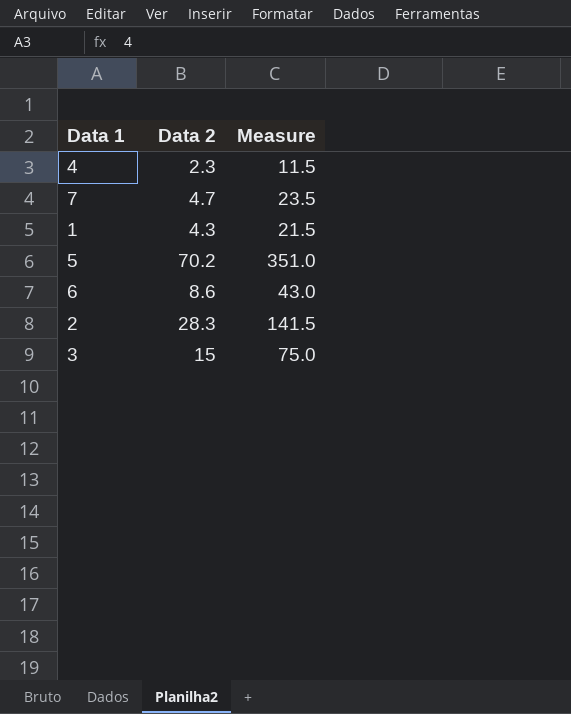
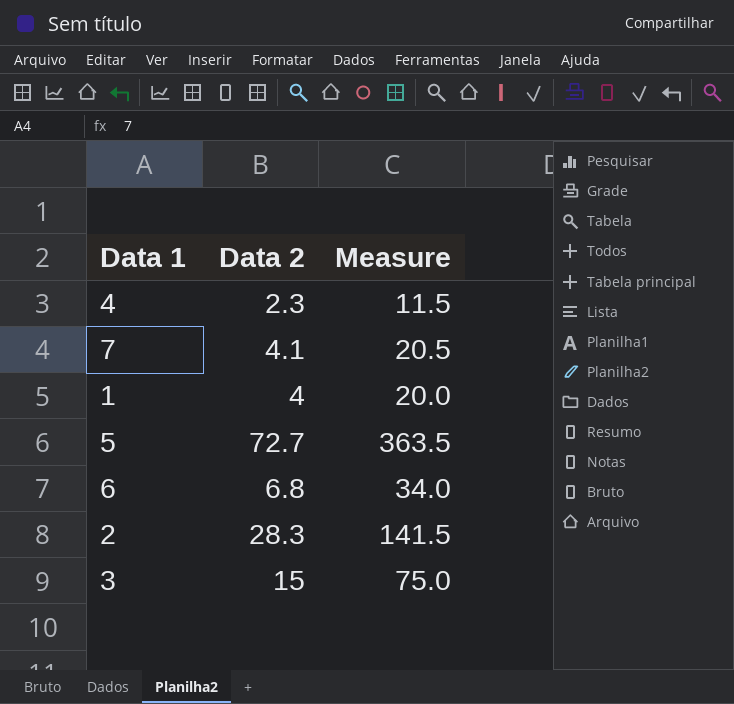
7 | Data 2: 4.7 -> 4.1
7 | Measure: 23.5 -> 20.5
1 | Data 2: 4.3 -> 4
1 | Measure: 21.5 -> 20.0
5 | Data 2: 70.2 -> 72.7
5 | Measure: 351.0 -> 363.5
6 | Data 2: 8.6 -> 6.8
6 | Measure: 43.0 -> 34.0

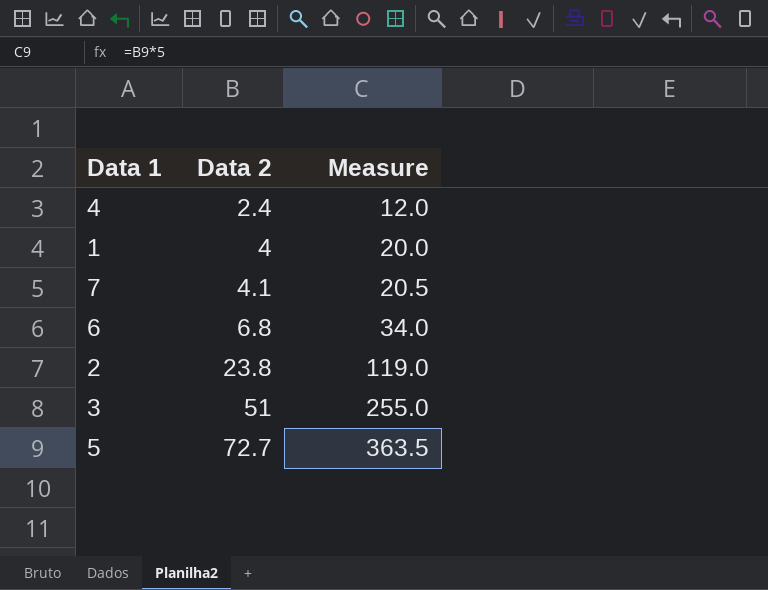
row order: none -> Data 2 ascending
4 | Data 2: 2.3 -> 2.4
4 | Measure: 11.5 -> 12.0
2 | Data 2: 28.3 -> 23.8
2 | Measure: 141.5 -> 119.0
3 | Data 2: 15 -> 51
3 | Measure: 75.0 -> 255.0

